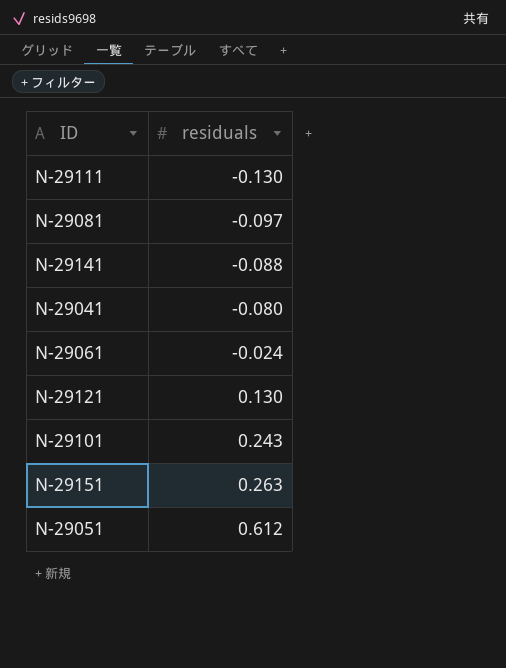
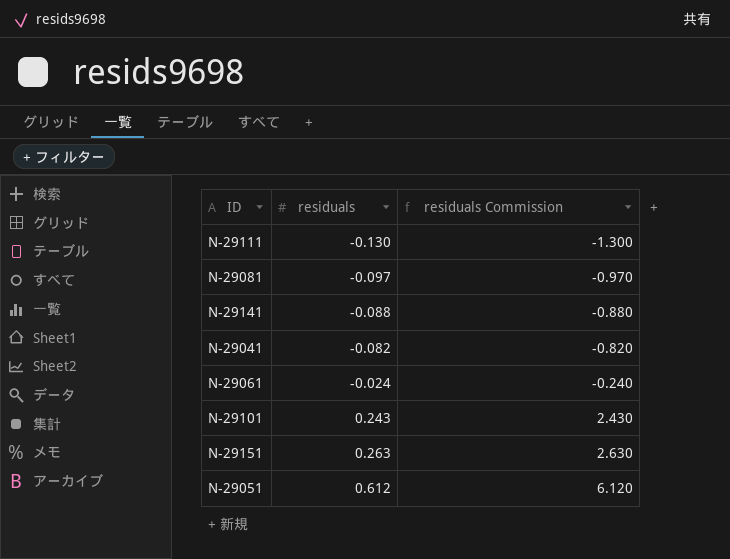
column residuals Commission | formula: none -> [residuals] * 10
row N-29121: 0.130 -> none
N-29041 | residuals: -0.080 -> -0.082

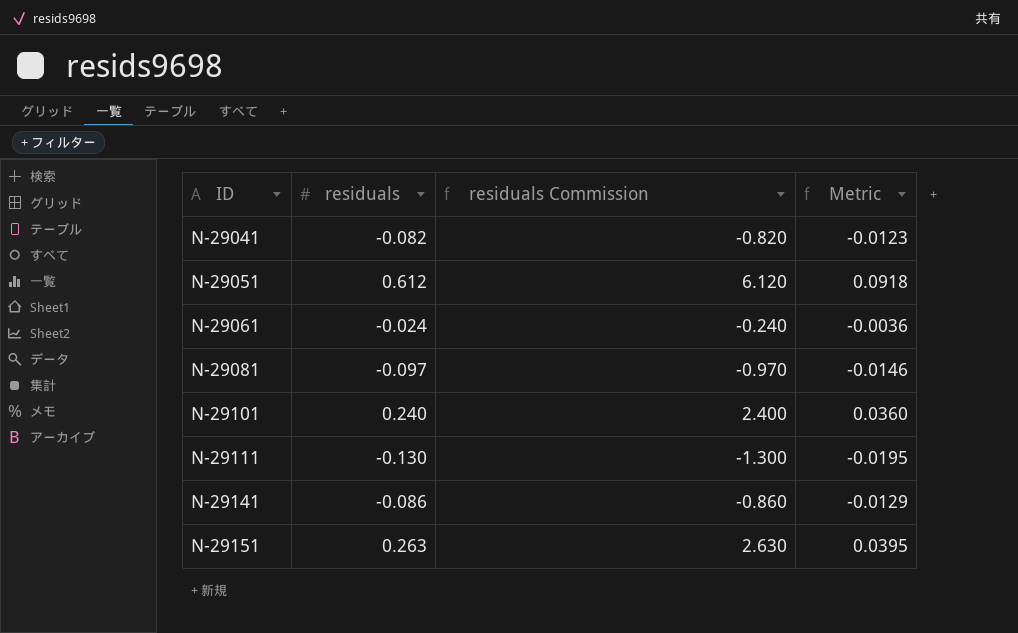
row order: residuals ascending -> ID ascending
column Metric | formula: none -> [residuals] * 0.15
N-29101 | residuals: 0.243 -> 0.240
N-29101 | residuals Commission: 2.430 -> 2.400
N-29141 | residuals: -0.088 -> -0.086
N-29141 | residuals Commission: -0.880 -> -0.860

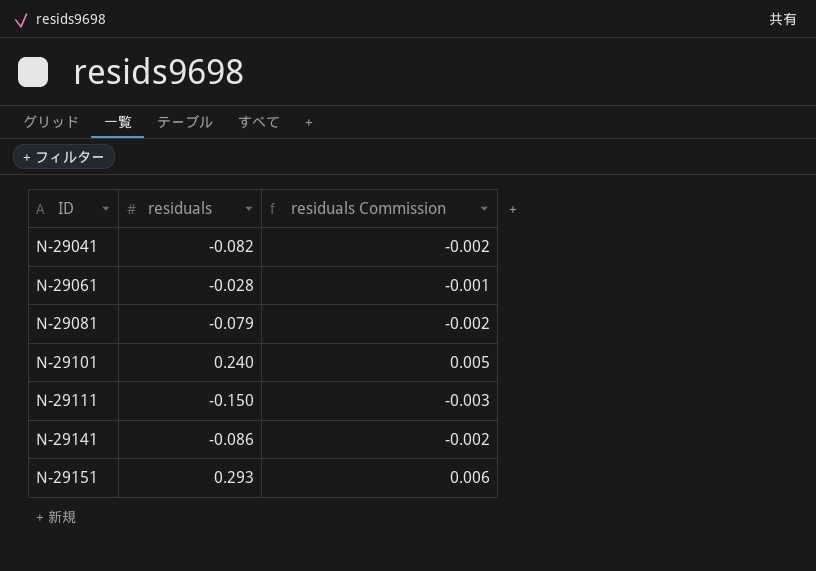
column Metric | formula: [residuals] * 0.15 -> none
column residuals Commission | formula: [residuals] * 10 -> [residuals] * 0.02
row N-29051: 0.612 | 6.120 | 0.0918 -> none
N-29061 | residuals: -0.024 -> -0.028
N-29081 | residuals: -0.097 -> -0.079
N-29111 | residuals: -0.130 -> -0.150
N-29151 | residuals: 0.263 -> 0.293

